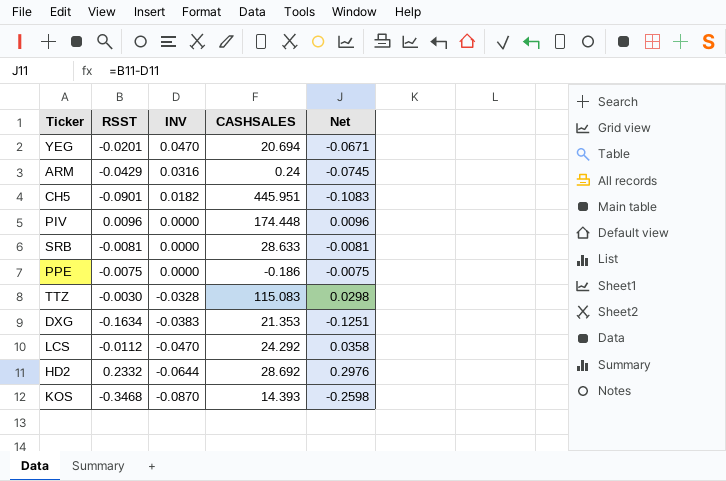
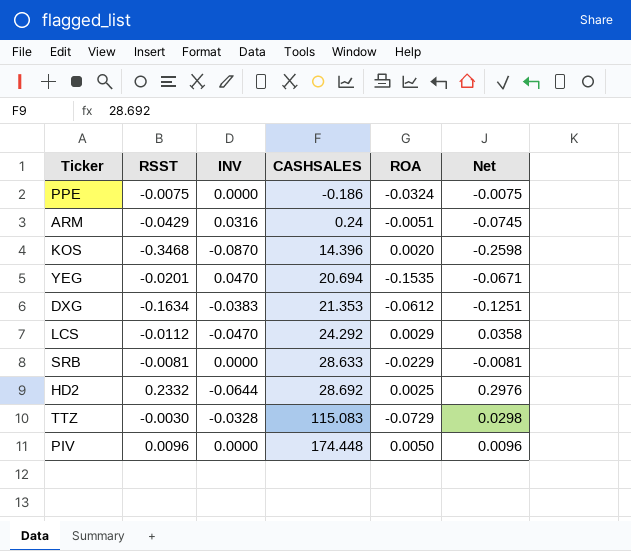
row order: INV descending -> CASHSALES ascending
column ROA | position: none -> 5
row CH5: -0.0901 | 0.0182 | 445.951 | -0.1083 -> none
KOS | CASHSALES: 14.393 -> 14.396

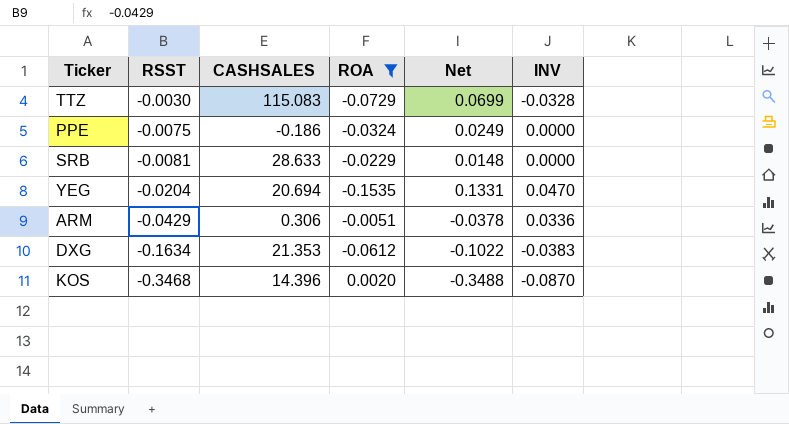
filter: none -> ROA <= 0.0020
row order: CASHSALES ascending -> RSST descending
column Net | formula: [RSST] - [INV] -> [RSST] - [ROA]
column INV | position: 3 -> 6
YEG | RSST: -0.0201 -> -0.0204
ARM | CASHSALES: 0.24 -> 0.306
ARM | INV: 0.0316 -> 0.0336

